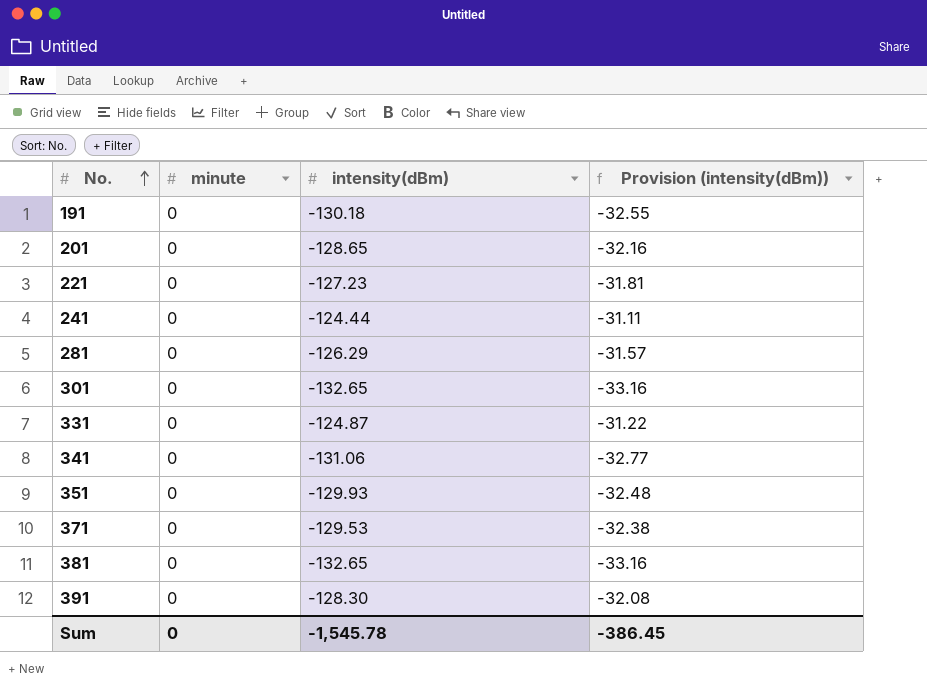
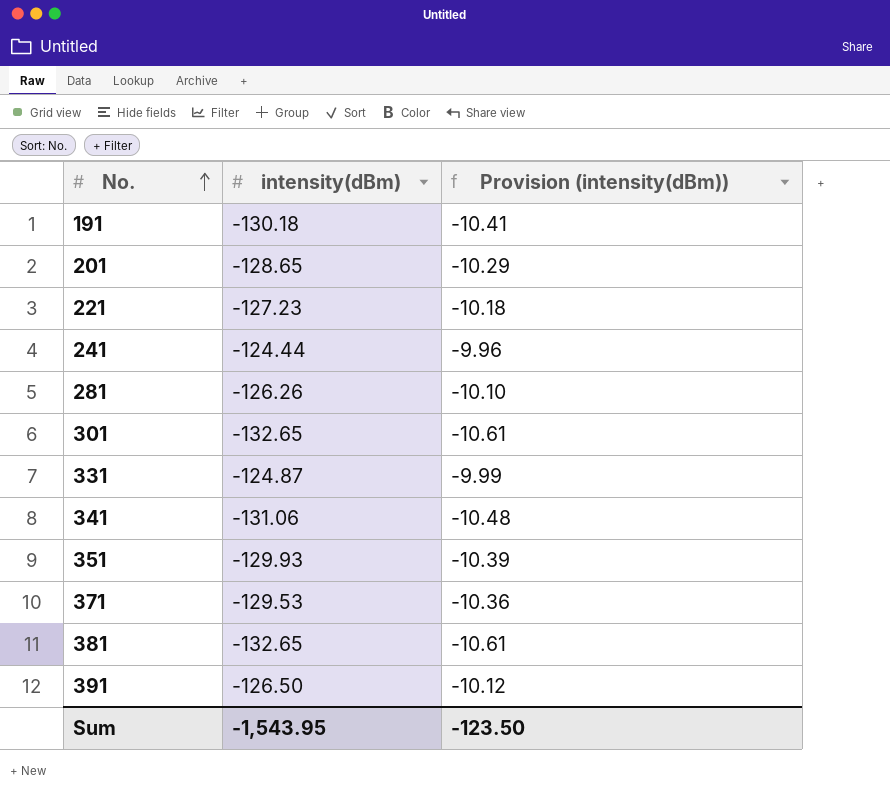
column minute | position: 2 -> none
column Provision (intensity(dBm)) | formula: [intensity(dBm)] * 0.25 -> [intensity(dBm)] * 0.08
281 | intensity(dBm): -126.29 -> -126.26
391 | intensity(dBm): -128.30 -> -126.50
Sum | intensity(dBm): -1,545.78 -> -1,543.95
Sum | Provision (intensity(dBm)): -386.45 -> -123.50

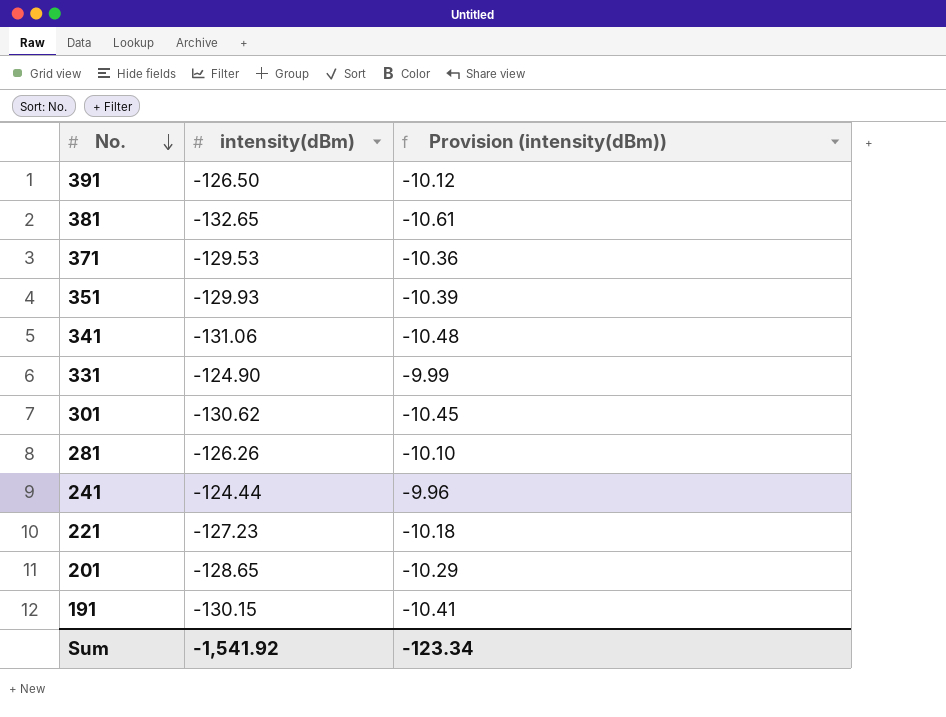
row order: No. ascending -> No. descending
331 | intensity(dBm): -124.87 -> -124.90
301 | intensity(dBm): -132.65 -> -130.62
301 | Provision (intensity(dBm)): -10.61 -> -10.45
191 | intensity(dBm): -130.18 -> -130.15
Sum | intensity(dBm): -1,543.95 -> -1,541.92
Sum | Provision (intensity(dBm)): -123.50 -> -123.34

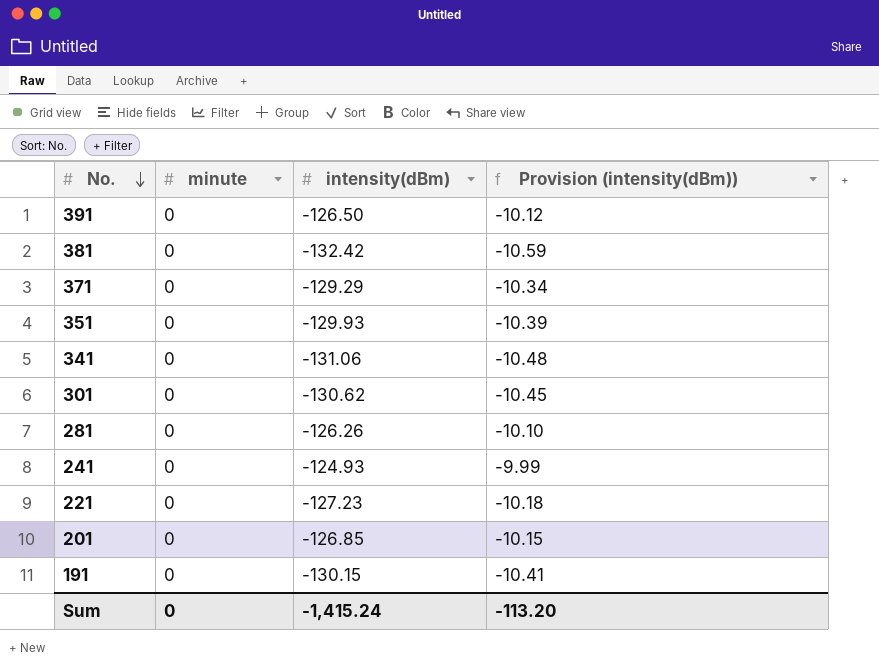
column minute | position: none -> 2
row 331: -124.90 | -9.99 -> none
381 | intensity(dBm): -132.65 -> -132.42
381 | Provision (intensity(dBm)): -10.61 -> -10.59
371 | intensity(dBm): -129.53 -> -129.29
371 | Provision (intensity(dBm)): -10.36 -> -10.34
241 | intensity(dBm): -124.44 -> -124.93
241 | Provision (intensity(dBm)): -9.96 -> -9.99
201 | intensity(dBm): -128.65 -> -126.85
201 | Provision (intensity(dBm)): -10.29 -> -10.15
Sum | intensity(dBm): -1,541.92 -> -1,415.24
Sum | Provision (intensity(dBm)): -123.34 -> -113.20

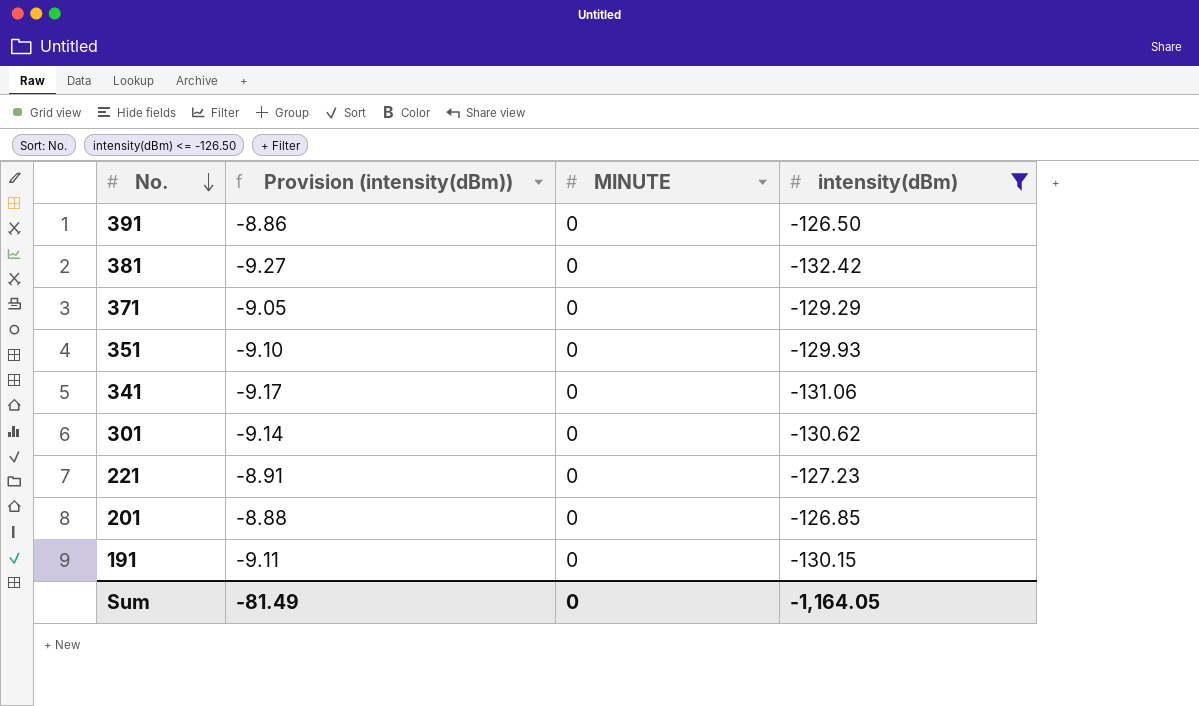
filter: none -> intensity(dBm) <= -126.50
column Provision (intensity(dBm)) | formula: [intensity(dBm)] * 0.08 -> [intensity(dBm)] * 0.07
column Provision (intensity(dBm)) | position: 4 -> 2
column name: minute -> MINUTE
Sum | Provision (intensity(dBm)): -113.20 -> -81.49
Sum | intensity(dBm): -1,415.24 -> -1,164.05

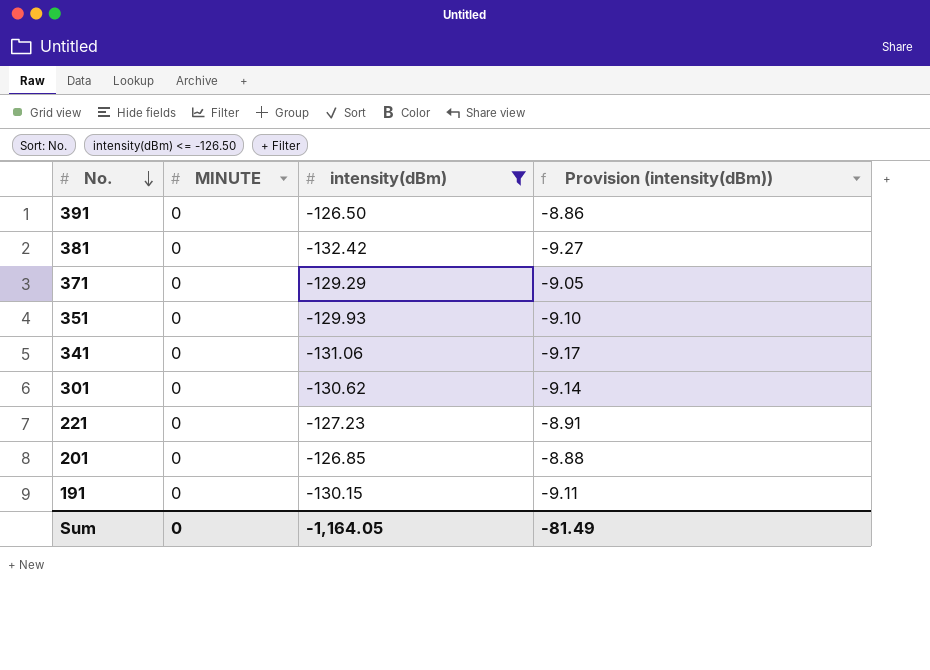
column Provision (intensity(dBm)) | position: 2 -> 4

